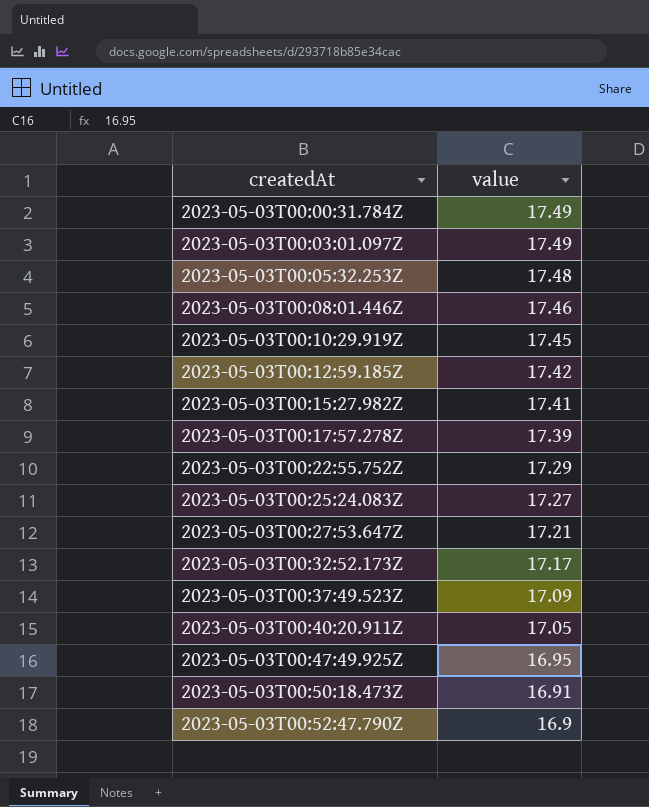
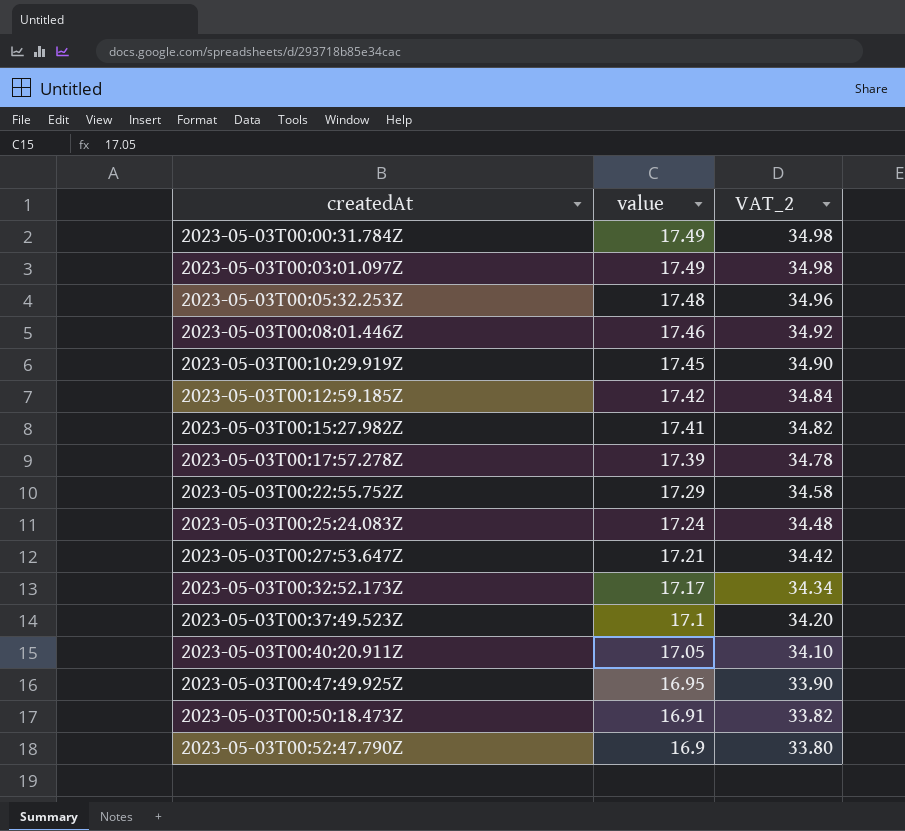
column VAT_2 | formula: none -> [value] * 2
2023-05-03T00:25:24.083Z | value: 17.27 -> 17.24
2023-05-03T00:37:49.523Z | value: 17.09 -> 17.1

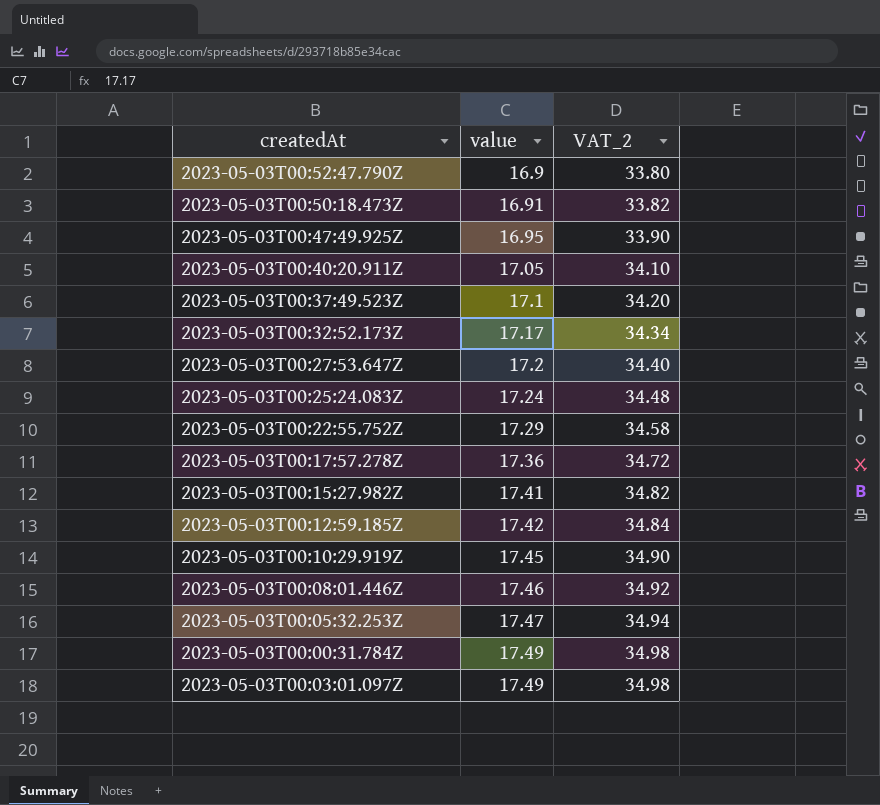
row order: createdAt ascending -> value ascending
2023-05-03T00:27:53.647Z | value: 17.21 -> 17.2
2023-05-03T00:27:53.647Z | VAT_2: 34.42 -> 34.40
2023-05-03T00:17:57.278Z | value: 17.39 -> 17.36
2023-05-03T00:17:57.278Z | VAT_2: 34.78 -> 34.72
2023-05-03T00:05:32.253Z | value: 17.48 -> 17.47
2023-05-03T00:05:32.253Z | VAT_2: 34.96 -> 34.94

